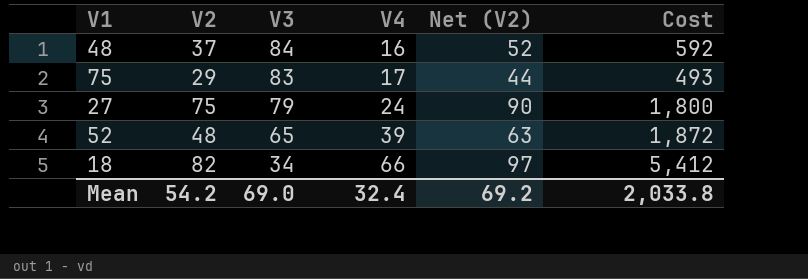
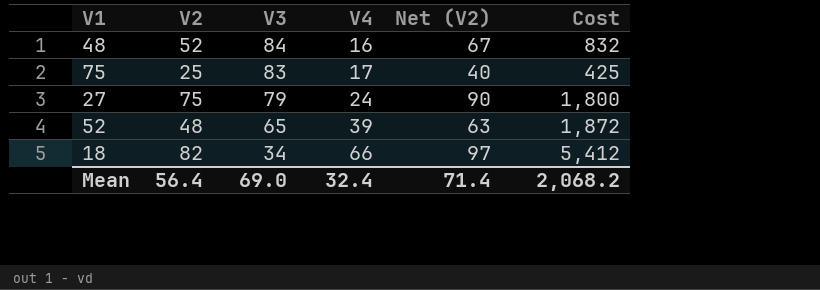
48 | V2: 37 -> 52
48 | Net (V2): 52 -> 67
48 | Cost: 592 -> 832
75 | V2: 29 -> 25
75 | Net (V2): 44 -> 40
75 | Cost: 493 -> 425
Mean | V2: 54.2 -> 56.4
Mean | Net (V2): 69.2 -> 71.4
Mean | Cost: 2,033.8 -> 2,068.2

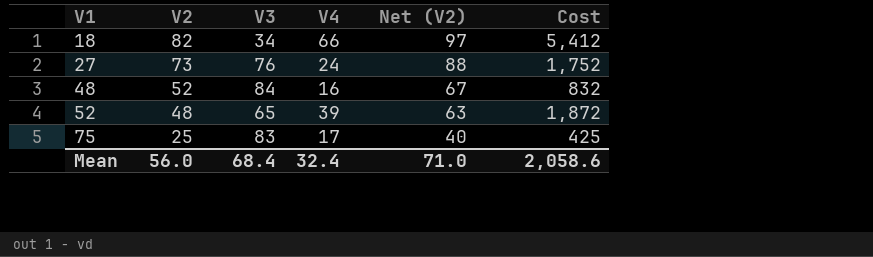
row order: V3 descending -> V1 ascending
27 | V2: 75 -> 73
27 | V3: 79 -> 76
27 | Net (V2): 90 -> 88
27 | Cost: 1,800 -> 1,752
Mean | V2: 56.4 -> 56.0
Mean | V3: 69.0 -> 68.4
Mean | Net (V2): 71.4 -> 71.0
Mean | Cost: 2,068.2 -> 2,058.6

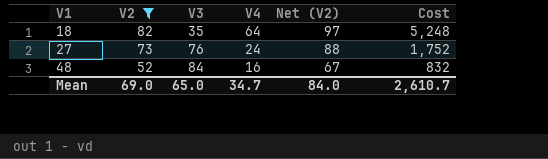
filter: none -> V2 >= 52
18 | V3: 34 -> 35
18 | V4: 66 -> 64
18 | Cost: 5,412 -> 5,248
Mean | V2: 56.0 -> 69.0
Mean | V3: 68.4 -> 65.0
Mean | V4: 32.4 -> 34.7
Mean | Net (V2): 71.0 -> 84.0
Mean | Cost: 2,058.6 -> 2,610.7

